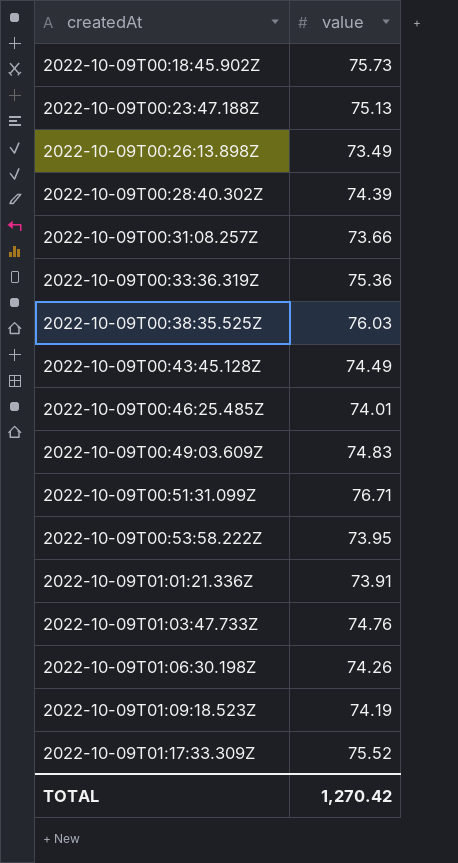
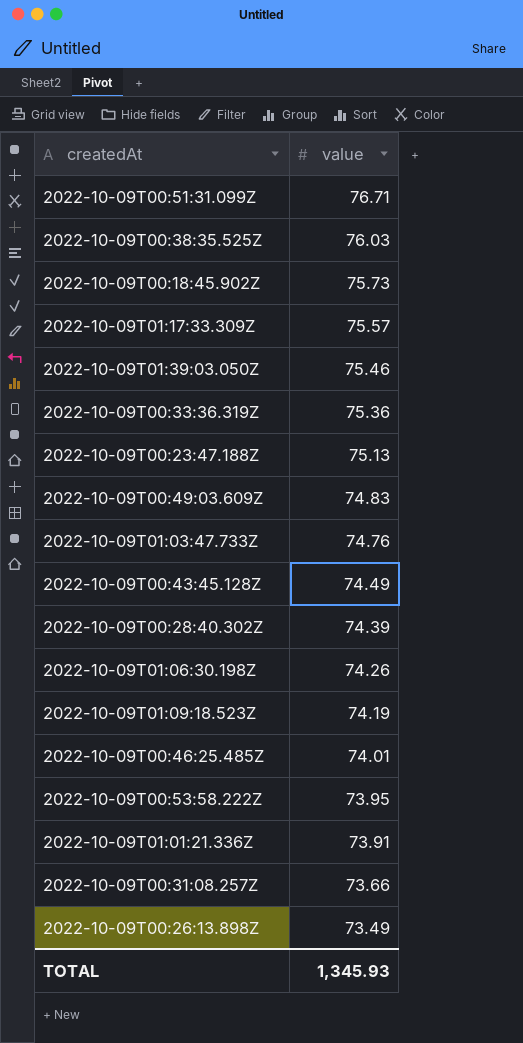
row order: createdAt ascending -> value descending
2022-10-09T01:17:33.309Z | value: 75.52 -> 75.57
row 2022-10-09T01:39:03.050Z: none -> 75.46
TOTAL | value: 1,270.42 -> 1,345.93

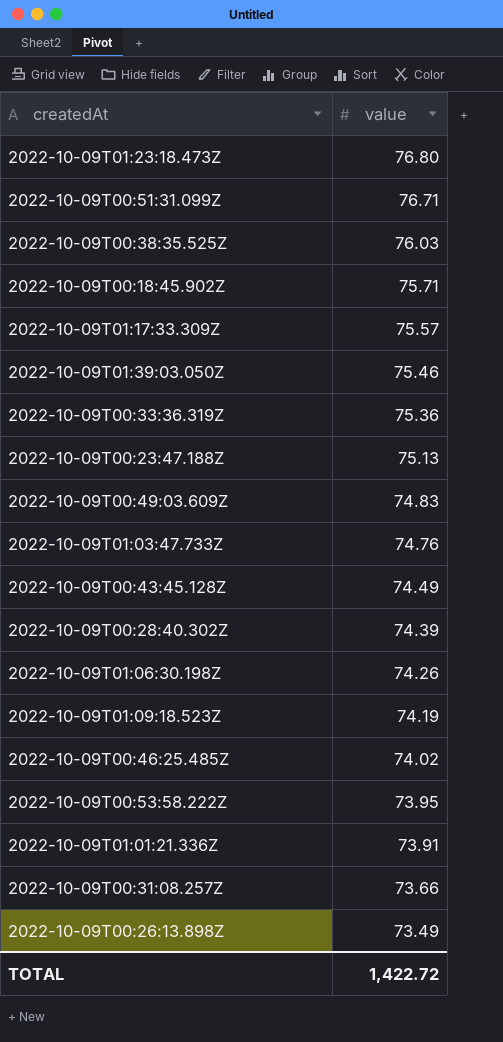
row 2022-10-09T01:23:18.473Z: none -> 76.80
2022-10-09T00:18:45.902Z | value: 75.73 -> 75.71
2022-10-09T00:46:25.485Z | value: 74.01 -> 74.02
TOTAL | value: 1,345.93 -> 1,422.72

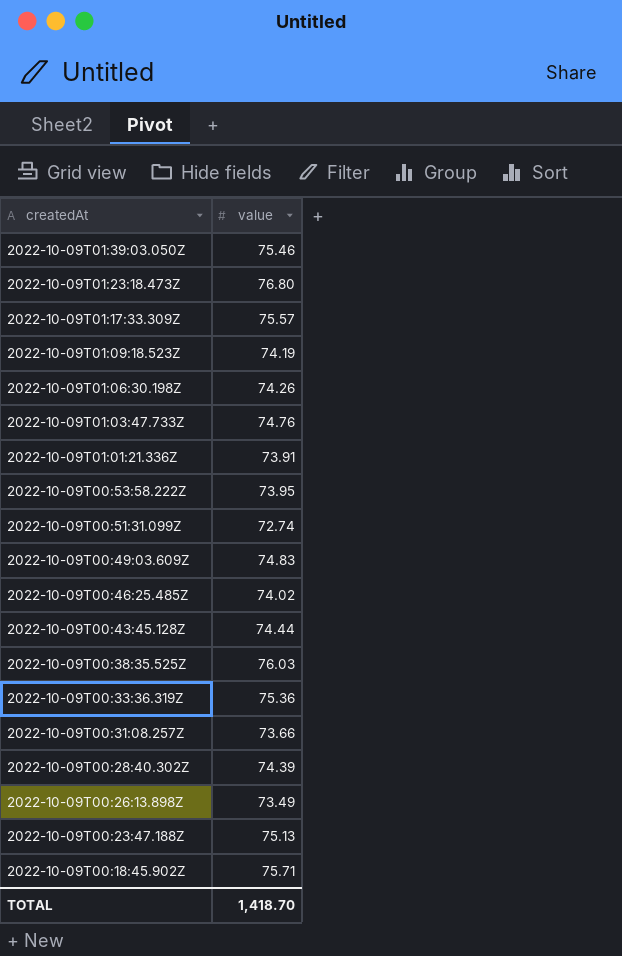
row order: value descending -> createdAt descending
2022-10-09T00:51:31.099Z | value: 76.71 -> 72.74
2022-10-09T00:43:45.128Z | value: 74.49 -> 74.44
TOTAL | value: 1,422.72 -> 1,418.70

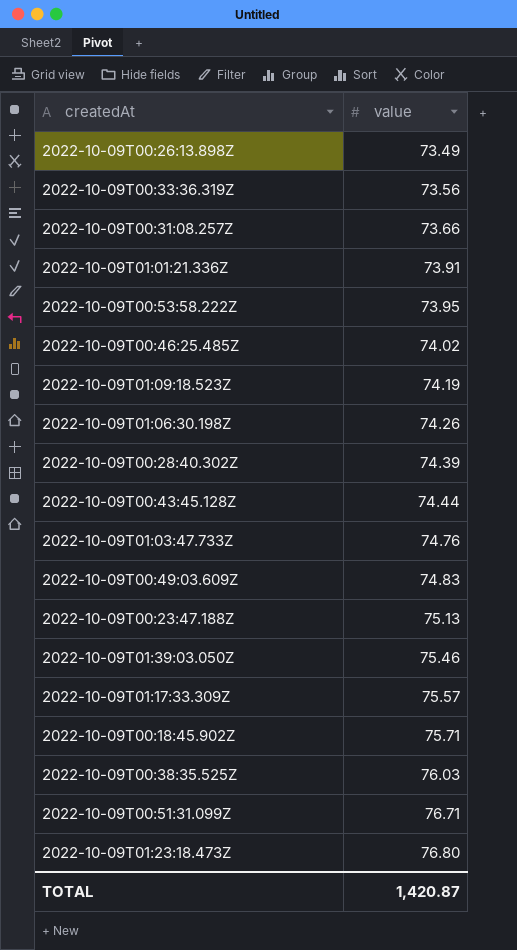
row order: createdAt descending -> value ascending
2022-10-09T00:33:36.319Z | value: 75.36 -> 73.56
2022-10-09T00:51:31.099Z | value: 72.74 -> 76.71
TOTAL | value: 1,418.70 -> 1,420.87

